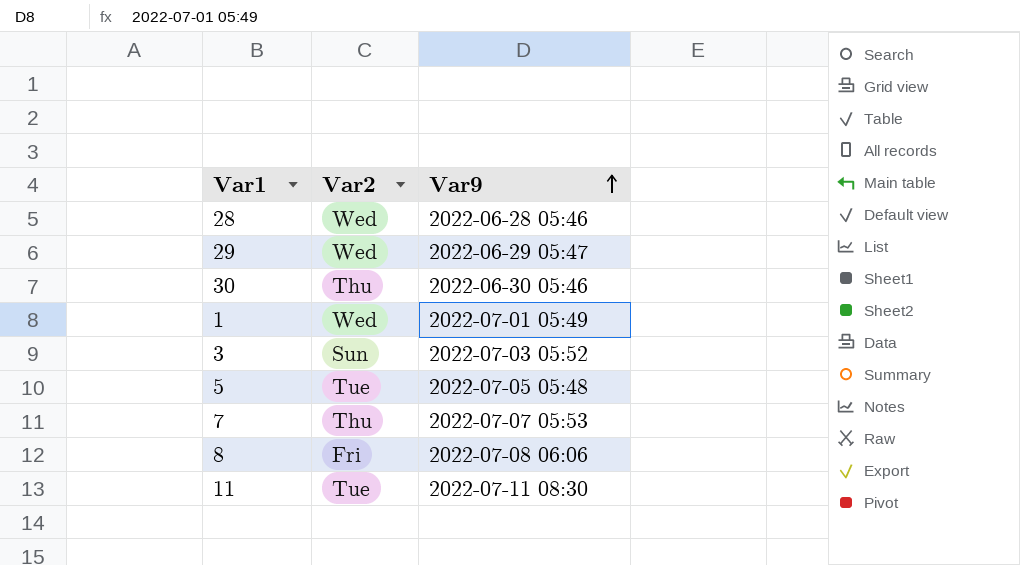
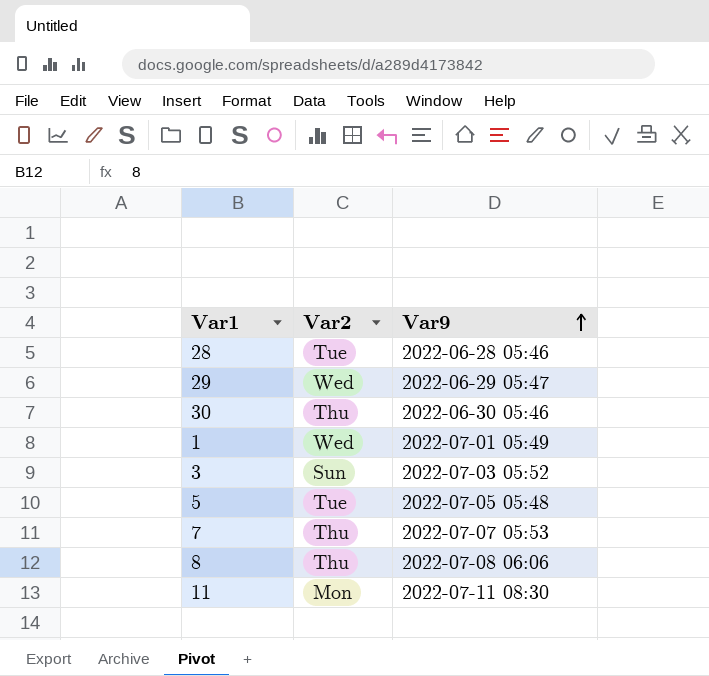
28 | Var2: Wed -> Tue
8 | Var2: Fri -> Thu
11 | Var2: Tue -> Mon

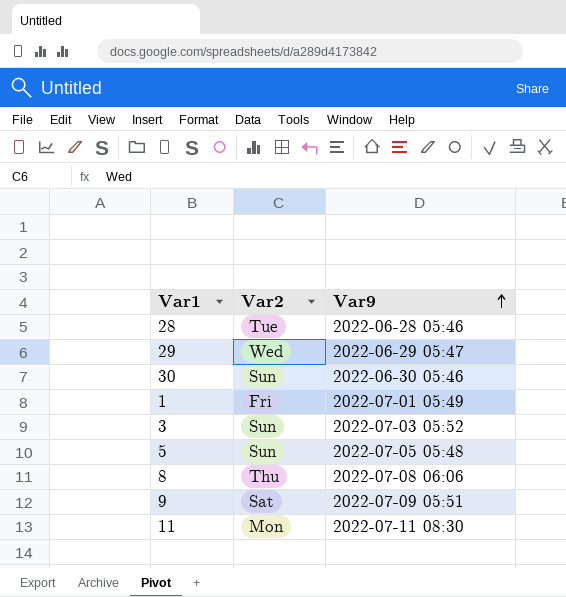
row 7: Thu | 2022-07-07 05:53 -> none
30 | Var2: Thu -> Sun
1 | Var2: Wed -> Fri
5 | Var2: Tue -> Sun
row 9: none -> Sat | 2022-07-09 05:51

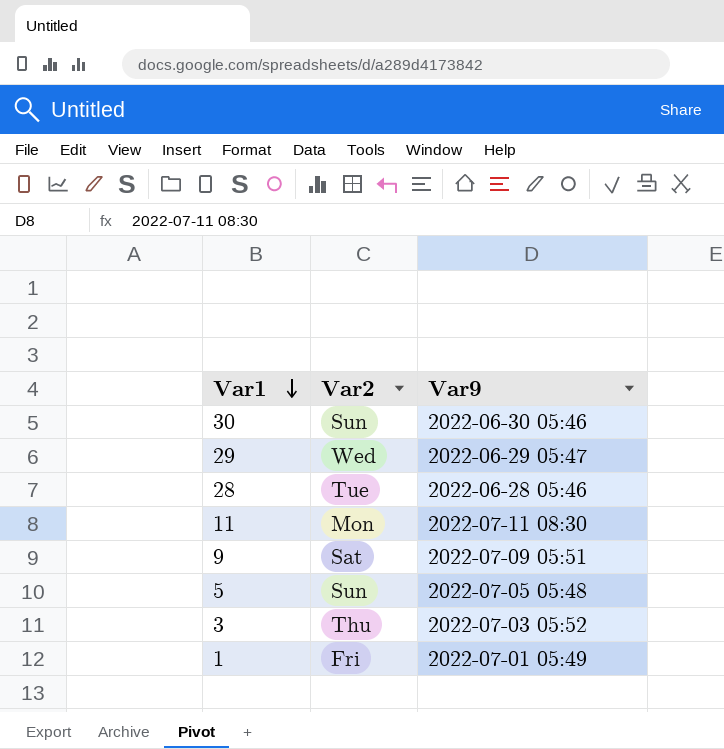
row order: Var9 ascending -> Var1 descending
row 8: Thu | 2022-07-08 06:06 -> none
3 | Var2: Sun -> Thu

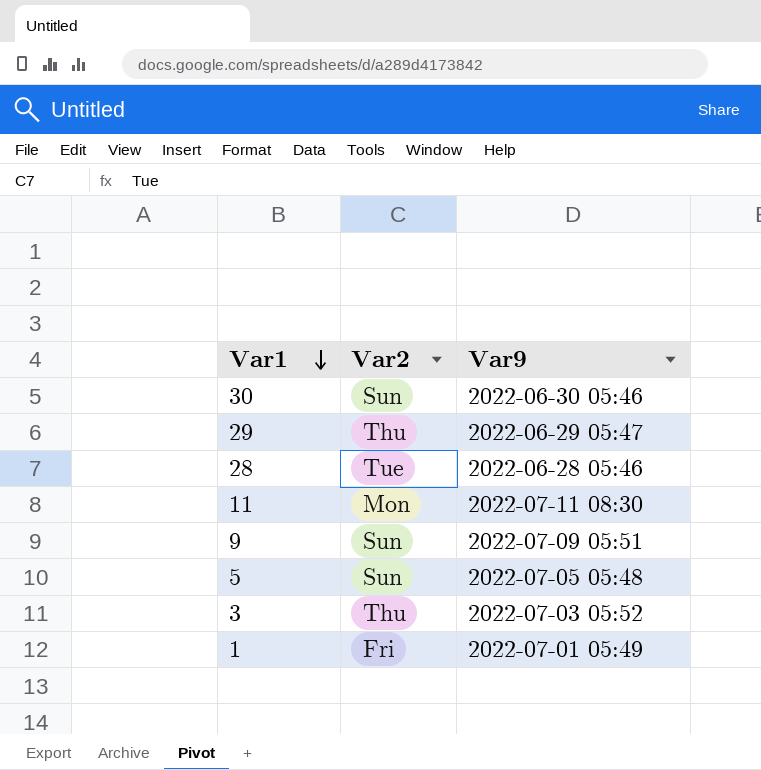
29 | Var2: Wed -> Thu
9 | Var2: Sat -> Sun

